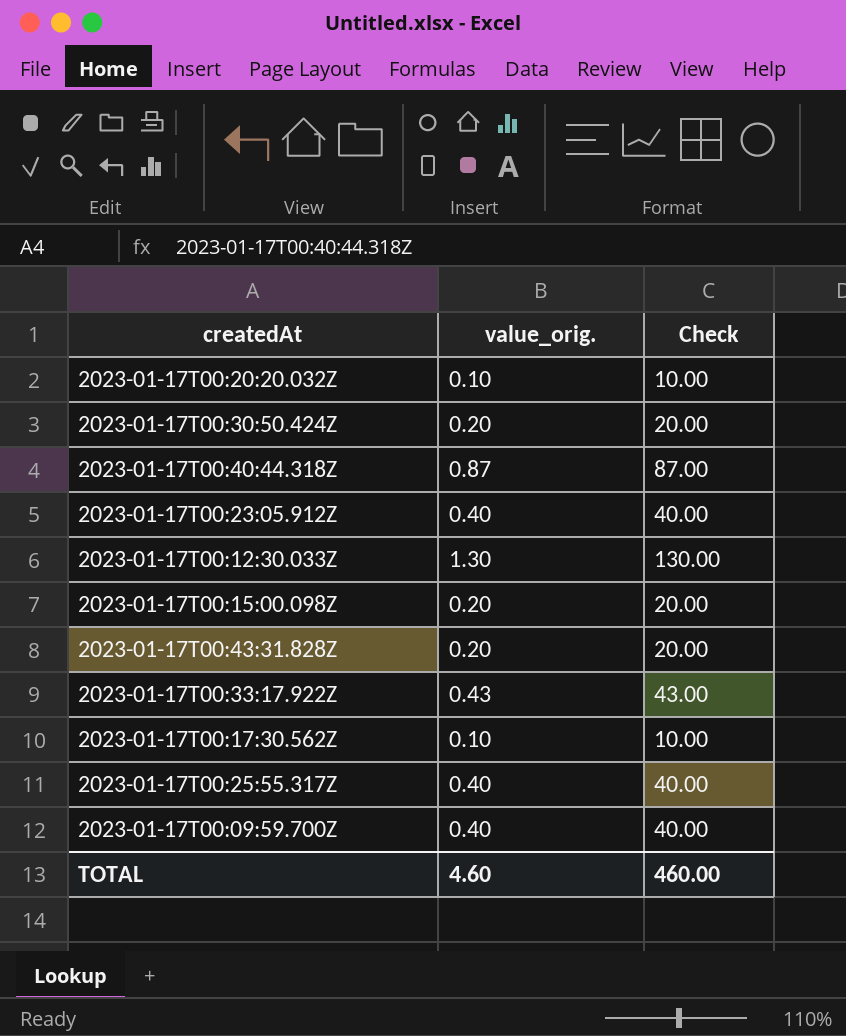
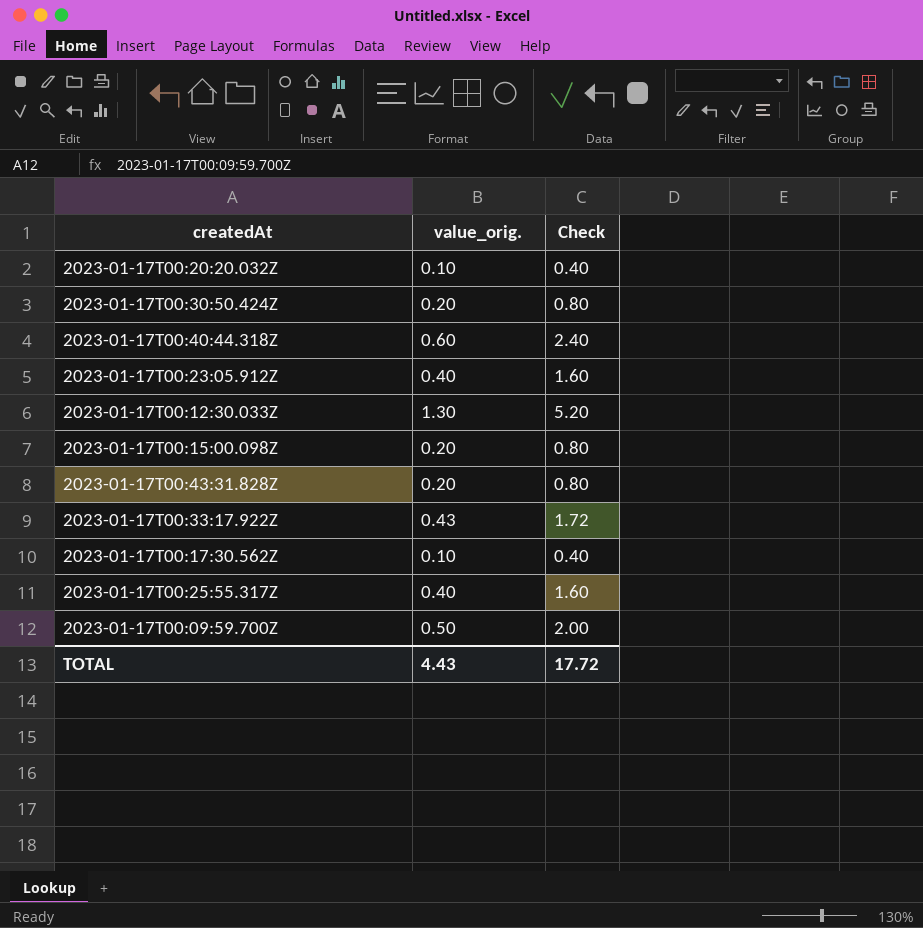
column Check | formula: [value_orig.] * 100 -> [value_orig.] * 4
2023-01-17T00:40:44.318Z | value_orig.: 0.87 -> 0.60
2023-01-17T00:09:59.700Z | value_orig.: 0.40 -> 0.50
TOTAL | value_orig.: 4.60 -> 4.43
TOTAL | Check: 460.00 -> 17.72

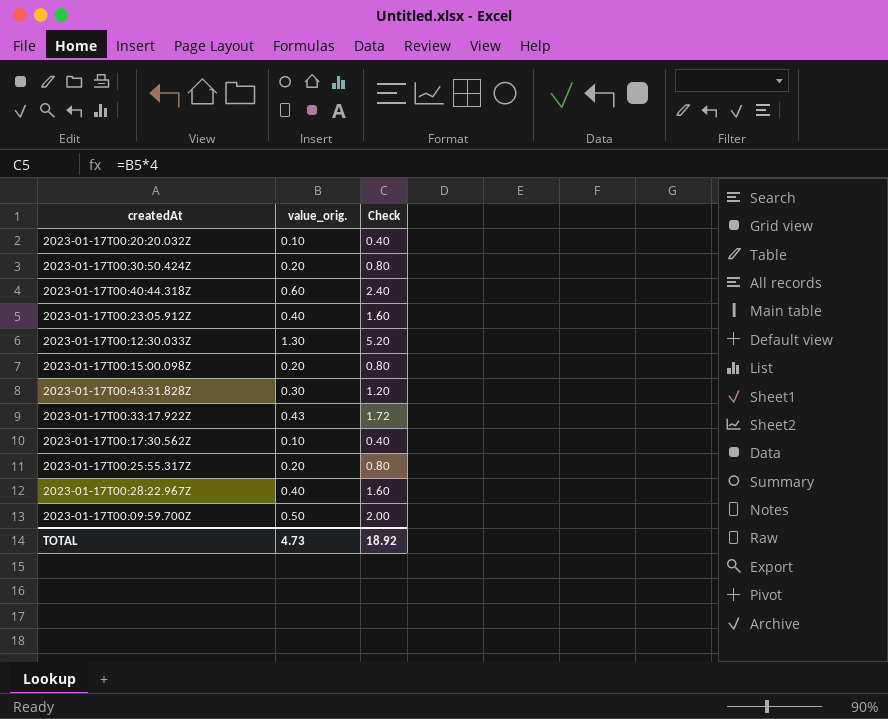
2023-01-17T00:43:31.828Z | value_orig.: 0.20 -> 0.30
2023-01-17T00:43:31.828Z | Check: 0.80 -> 1.20
2023-01-17T00:25:55.317Z | value_orig.: 0.40 -> 0.20
2023-01-17T00:25:55.317Z | Check: 1.60 -> 0.80
row 2023-01-17T00:28:22.967Z: none -> 0.40 | 1.60
TOTAL | value_orig.: 4.43 -> 4.73
TOTAL | Check: 17.72 -> 18.92

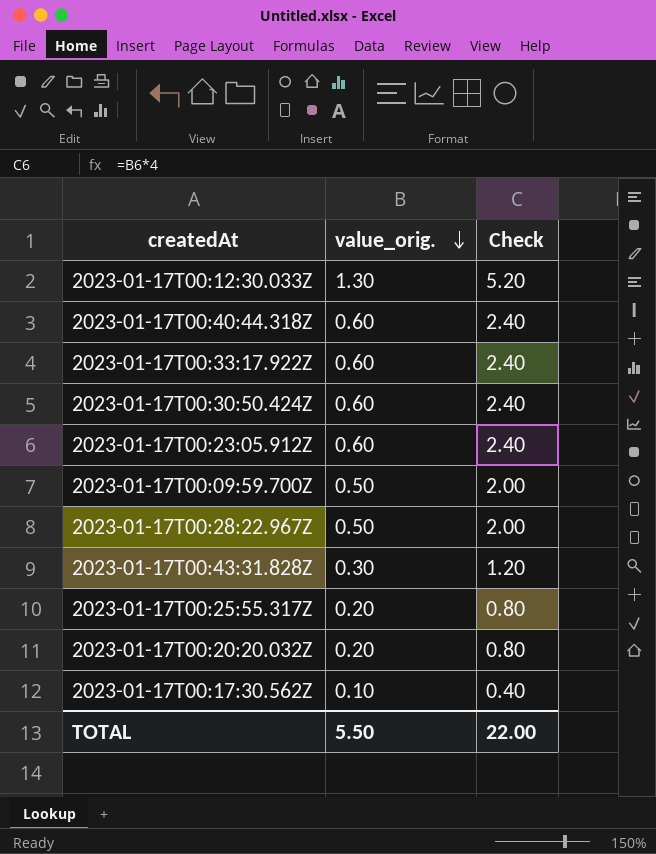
row order: none -> value_orig. descending
row 2023-01-17T00:15:00.098Z: 0.20 | 0.80 -> none
2023-01-17T00:33:17.922Z | value_orig.: 0.43 -> 0.60
2023-01-17T00:33:17.922Z | Check: 1.72 -> 2.40
2023-01-17T00:30:50.424Z | value_orig.: 0.20 -> 0.60
2023-01-17T00:30:50.424Z | Check: 0.80 -> 2.40
2023-01-17T00:23:05.912Z | value_orig.: 0.40 -> 0.60
2023-01-17T00:23:05.912Z | Check: 1.60 -> 2.40
2023-01-17T00:28:22.967Z | value_orig.: 0.40 -> 0.50
2023-01-17T00:28:22.967Z | Check: 1.60 -> 2.00
2023-01-17T00:20:20.032Z | value_orig.: 0.10 -> 0.20
2023-01-17T00:20:20.032Z | Check: 0.40 -> 0.80
TOTAL | value_orig.: 4.73 -> 5.50
TOTAL | Check: 18.92 -> 22.00

